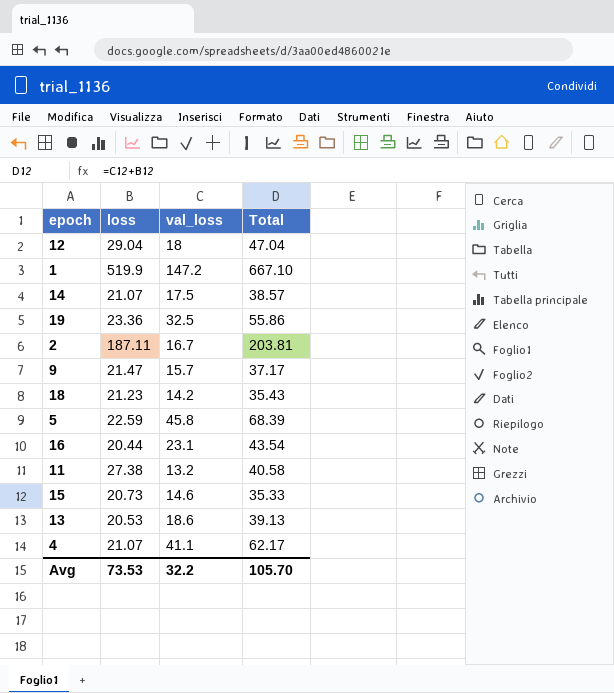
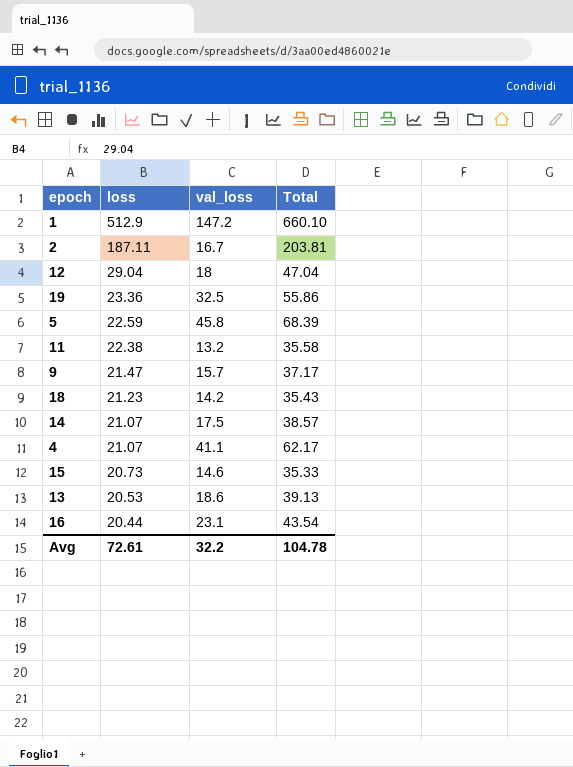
row order: none -> loss descending
1 | loss: 519.9 -> 512.9
1 | Total: 667.10 -> 660.10
11 | loss: 27.38 -> 22.38
11 | Total: 40.58 -> 35.58
Avg | loss: 73.53 -> 72.61
Avg | Total: 105.70 -> 104.78

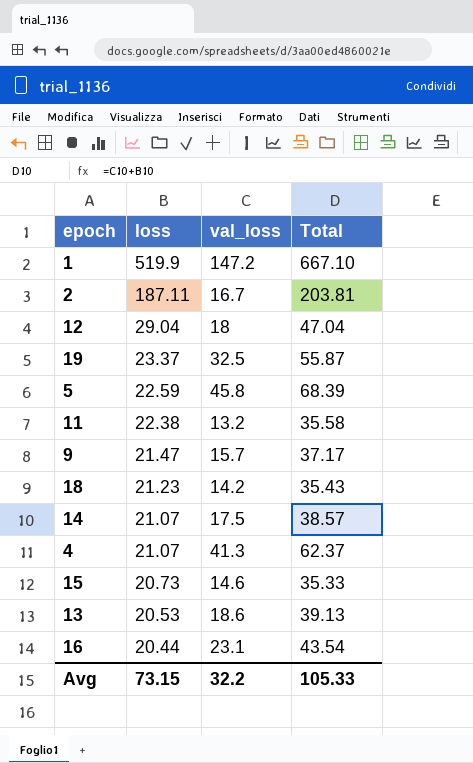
1 | loss: 512.9 -> 519.9
1 | Total: 660.10 -> 667.10
19 | loss: 23.36 -> 23.37
19 | Total: 55.86 -> 55.87
4 | val_loss: 41.1 -> 41.3
4 | Total: 62.17 -> 62.37
Avg | loss: 72.61 -> 73.15
Avg | Total: 104.78 -> 105.33

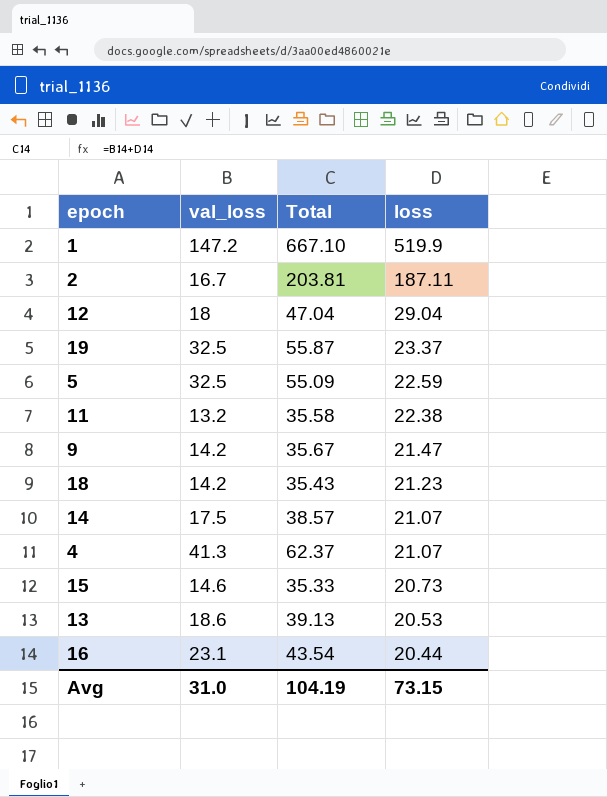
column loss | position: 2 -> 4
5 | val_loss: 45.8 -> 32.5
5 | Total: 68.39 -> 55.09
9 | val_loss: 15.7 -> 14.2
9 | Total: 37.17 -> 35.67
Avg | val_loss: 32.2 -> 31.0
Avg | Total: 105.33 -> 104.19

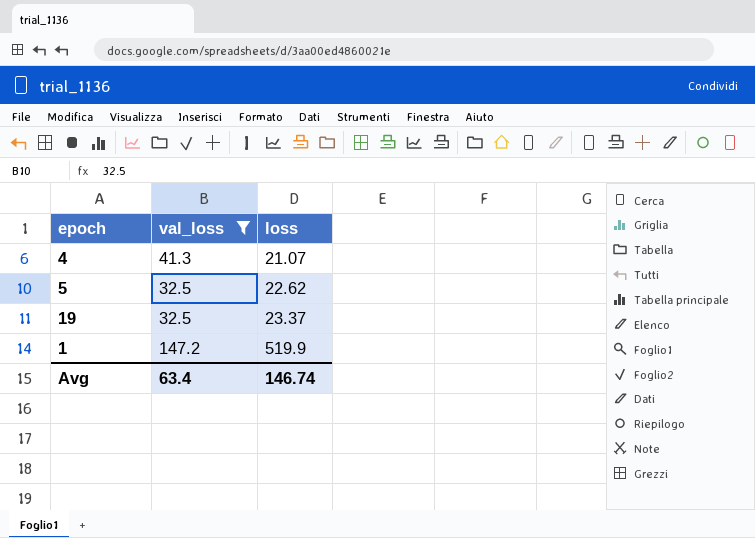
filter: none -> val_loss >= 32.5
row order: loss descending -> loss ascending
column Total | formula: [val_loss] + [loss] -> none
5 | loss: 22.59 -> 22.62
Avg | val_loss: 31.0 -> 63.4
Avg | loss: 73.15 -> 146.74

